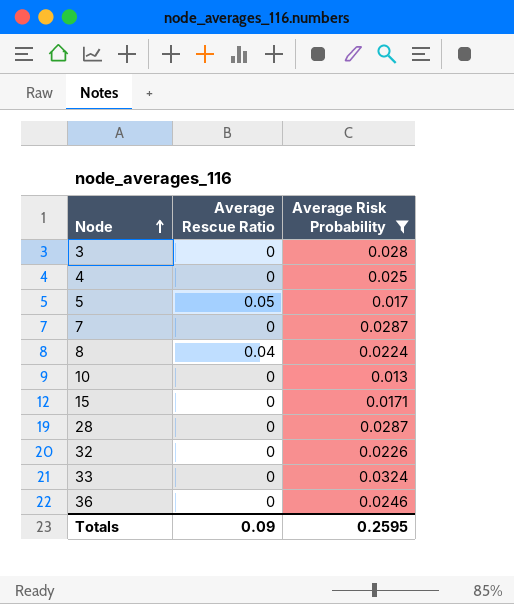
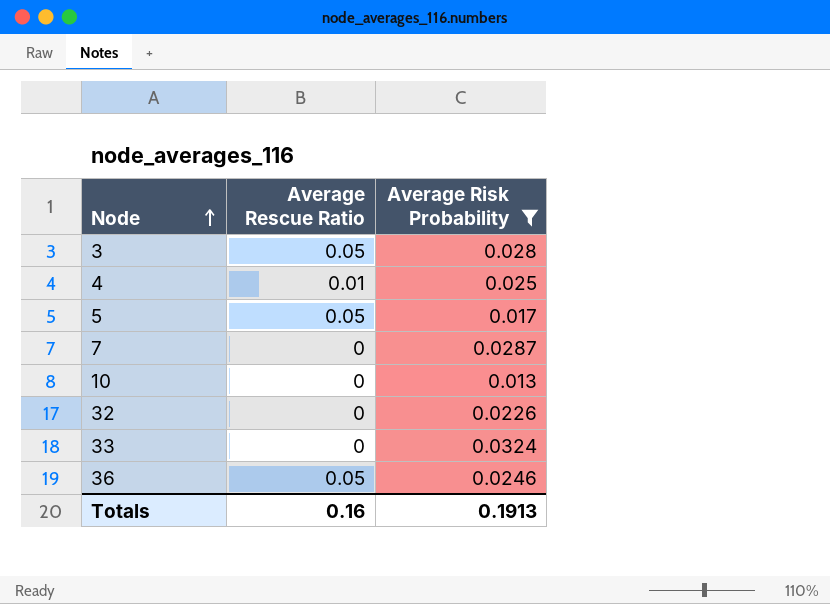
row 8: 0.04 | 0.0224 -> none
row 15: 0 | 0.0171 -> none
row 28: 0 | 0.0287 -> none
3 | Average Rescue Ratio: 0 -> 0.05
4 | Average Rescue Ratio: 0 -> 0.01
36 | Average Rescue Ratio: 0 -> 0.05
Totals | Average Rescue Ratio: 0.09 -> 0.16
Totals | Average Risk Probability: 0.2595 -> 0.1913

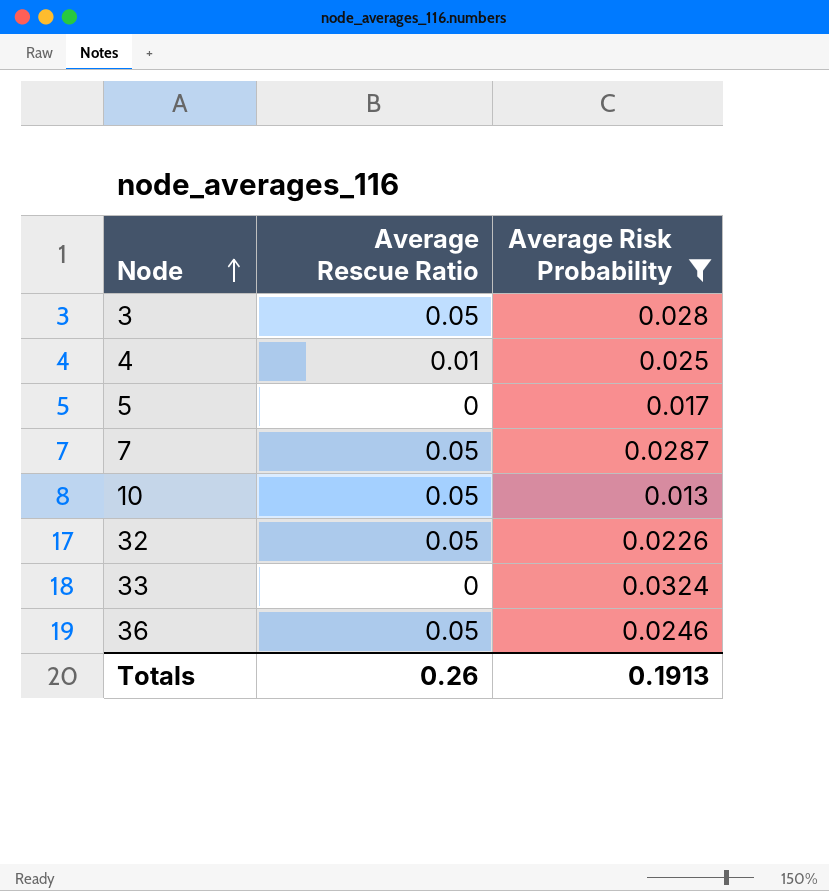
5 | Average Rescue Ratio: 0.05 -> 0
7 | Average Rescue Ratio: 0 -> 0.05
10 | Average Rescue Ratio: 0 -> 0.05
32 | Average Rescue Ratio: 0 -> 0.05
Totals | Average Rescue Ratio: 0.16 -> 0.26

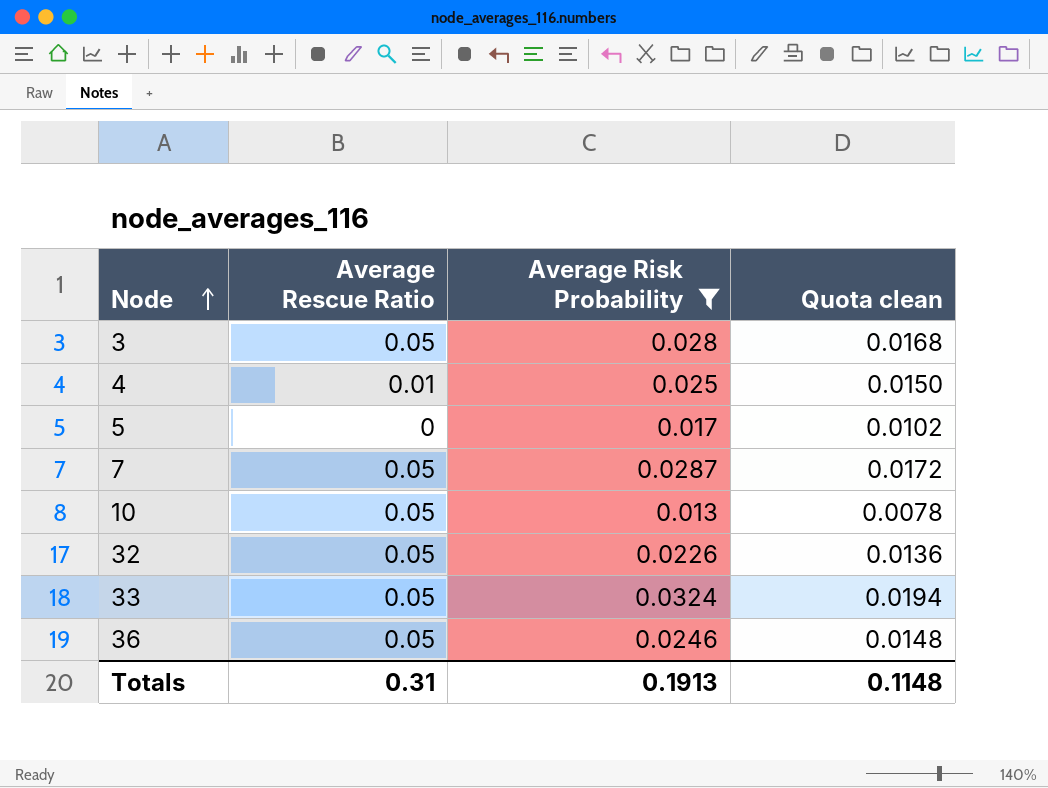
column Quota clean | formula: none -> [Average Risk Probability] * 0.6
33 | Average Rescue Ratio: 0 -> 0.05
Totals | Average Rescue Ratio: 0.26 -> 0.31

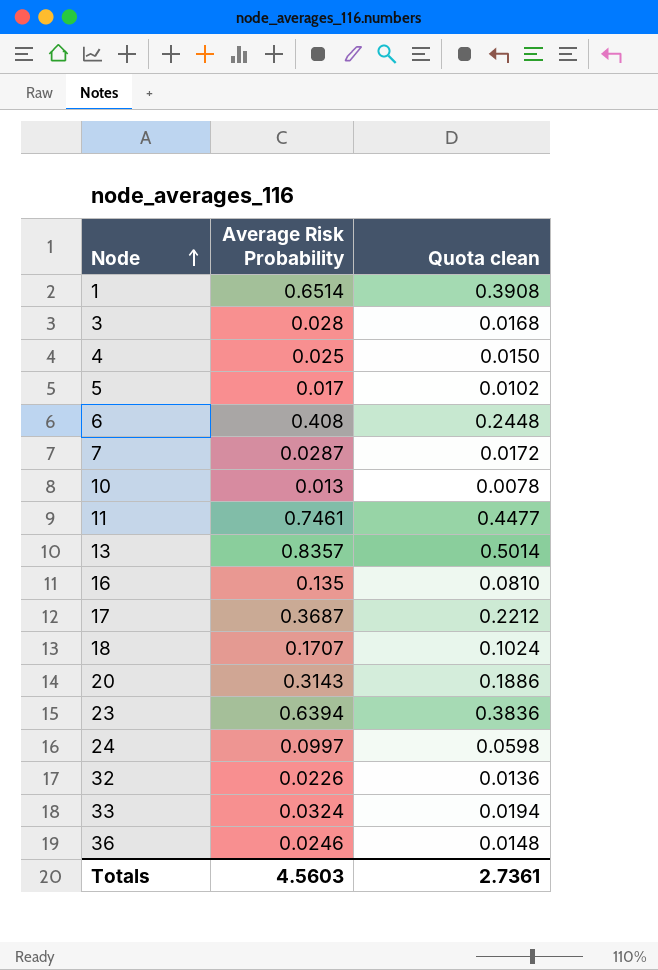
filter: Average Risk Probability <= 0.0324 -> none
column Average Rescue Ratio | position: 2 -> none
Totals | Average Risk Probability: 0.1913 -> 4.5603
Totals | Quota clean: 0.1148 -> 2.7361

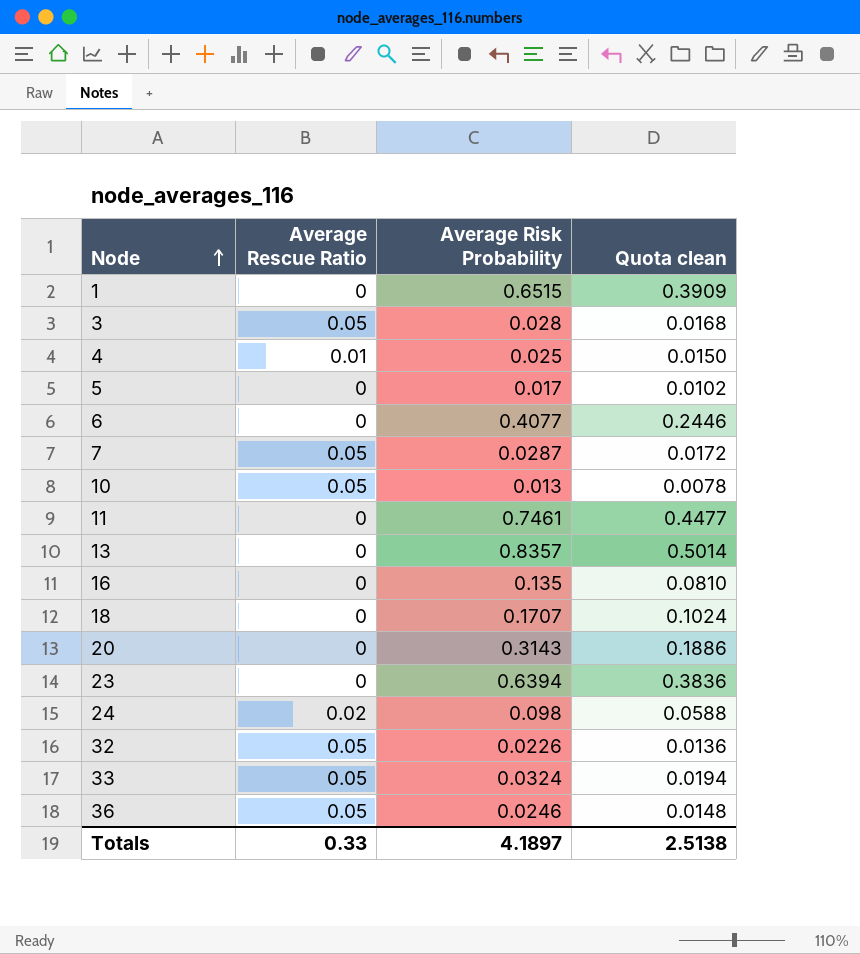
column Average Rescue Ratio | position: none -> 2
row 17: 0.3687 | 0.2212 -> none
1 | Average Risk Probability: 0.6514 -> 0.6515
1 | Quota clean: 0.3908 -> 0.3909
6 | Average Risk Probability: 0.408 -> 0.4077
6 | Quota clean: 0.2448 -> 0.2446
24 | Average Risk Probability: 0.0997 -> 0.098
24 | Quota clean: 0.0598 -> 0.0588
Totals | Average Risk Probability: 4.5603 -> 4.1897
Totals | Quota clean: 2.7361 -> 2.5138

